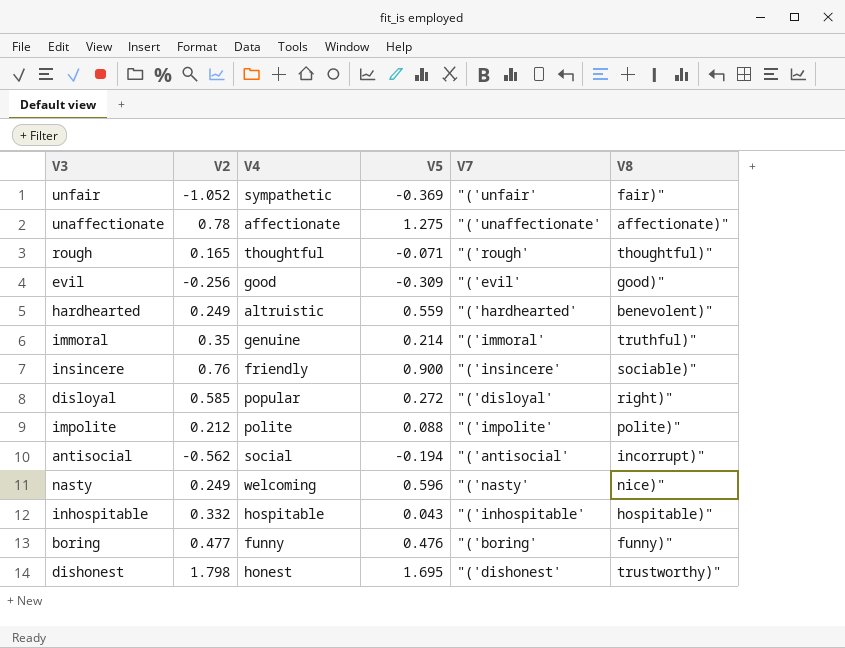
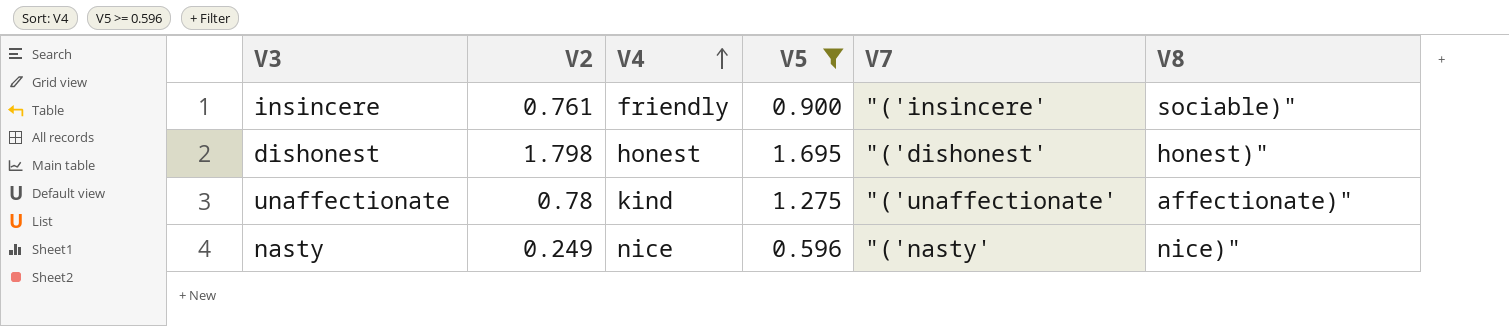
filter: none -> V5 >= 0.596
row order: none -> V4 ascending
insincere | V2: 0.76 -> 0.761
dishonest | V8: trustworthy)" -> honest)"
unaffectionate | V4: affectionate -> kind
nasty | V4: welcoming -> nice

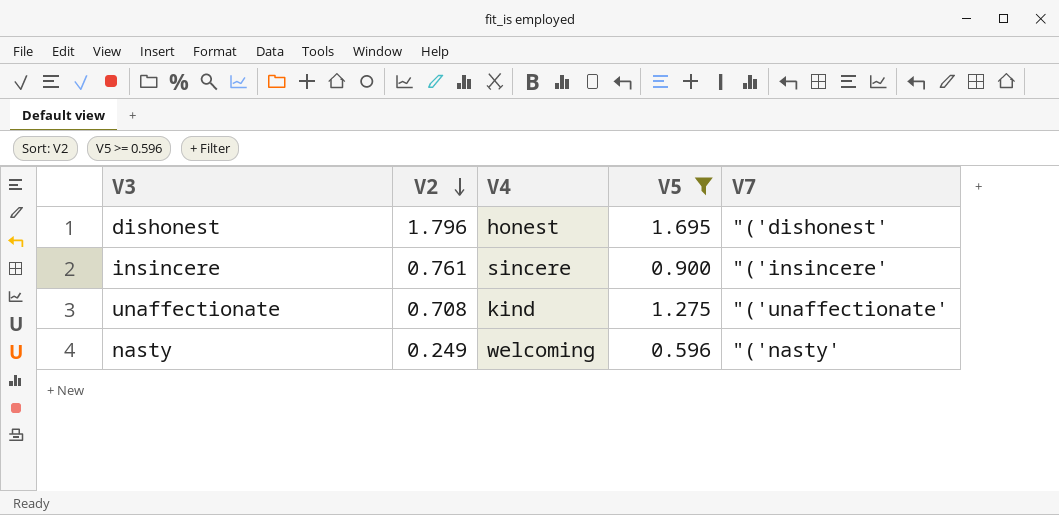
row order: V4 ascending -> V2 descending
column V8 | position: 6 -> none
dishonest | V2: 1.798 -> 1.796
insincere | V4: friendly -> sincere
unaffectionate | V2: 0.78 -> 0.708
nasty | V4: nice -> welcoming

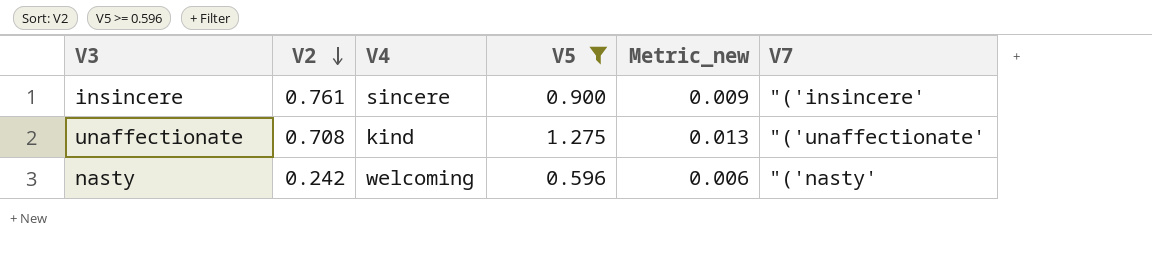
column Metric_new | formula: none -> [V5] * 0.01
row dishonest: 1.796 | honest | 1.695 | "('dishonest' -> none
nasty | V2: 0.249 -> 0.242

